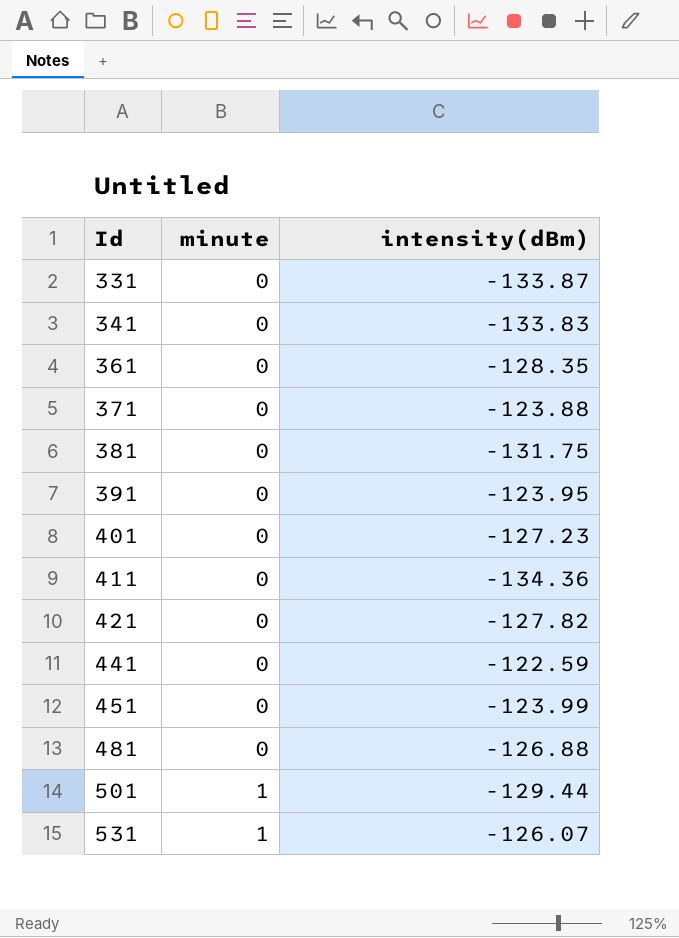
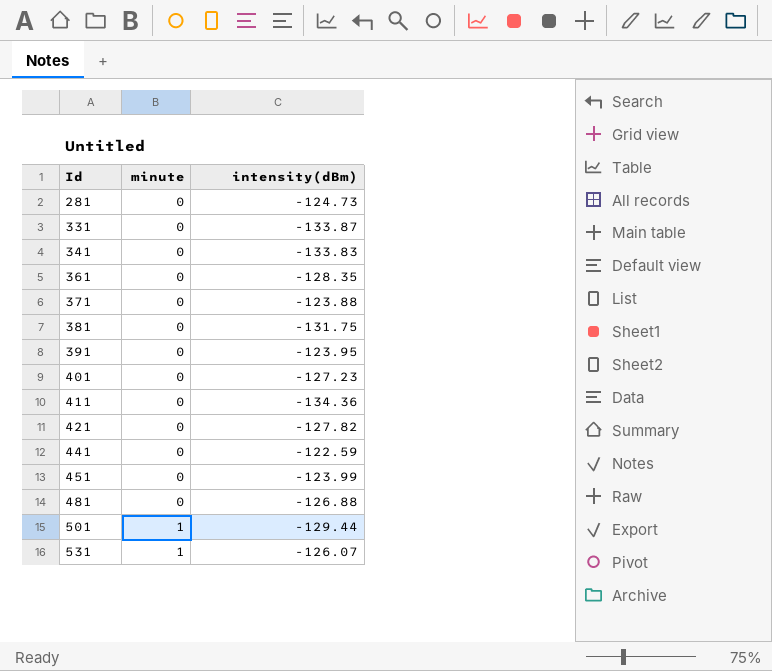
row 281: none -> 0 | -124.73

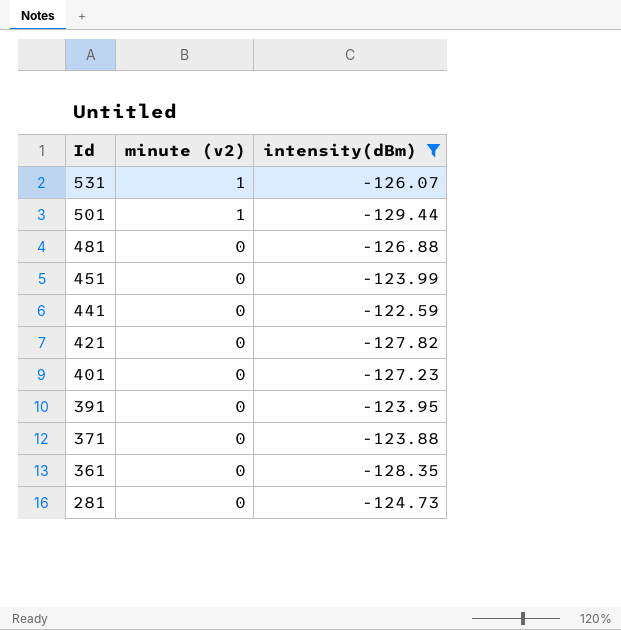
filter: none -> intensity(dBm) >= -129.44
row order: Id ascending -> Id descending
column name: minute -> minute (v2)

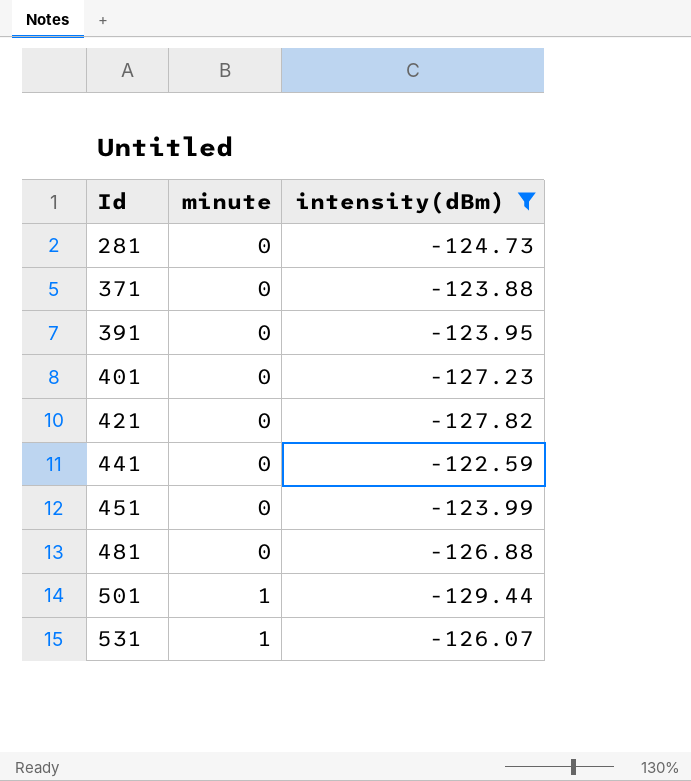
row order: Id descending -> Id ascending
column name: minute (v2) -> minute
row 361: 0 | -128.35 -> none

